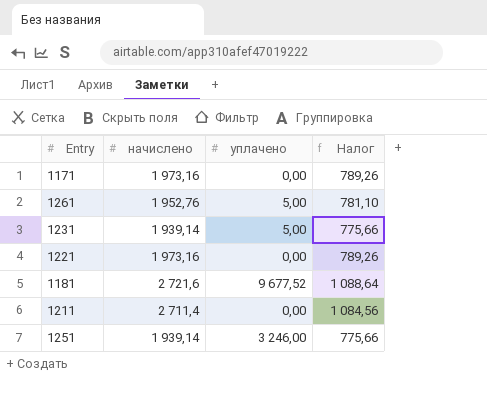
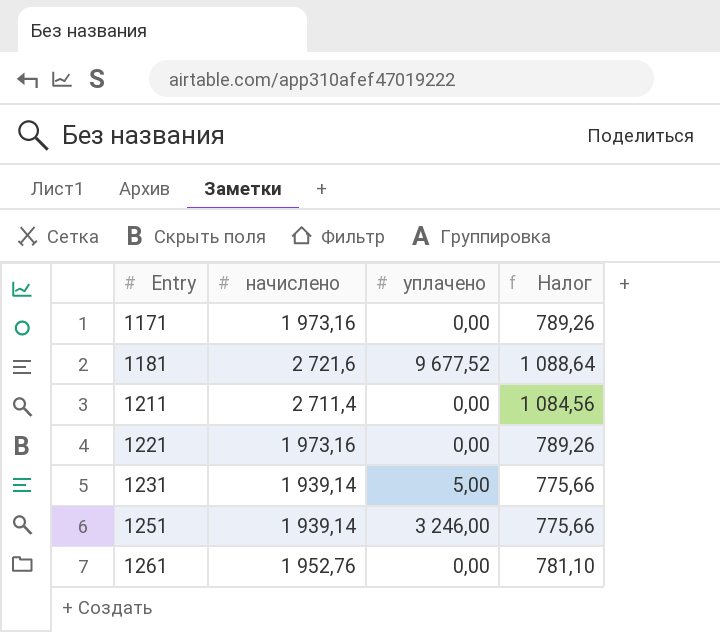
row order: none -> Entry ascending
1261 | уплачено: 5,00 -> 0,00

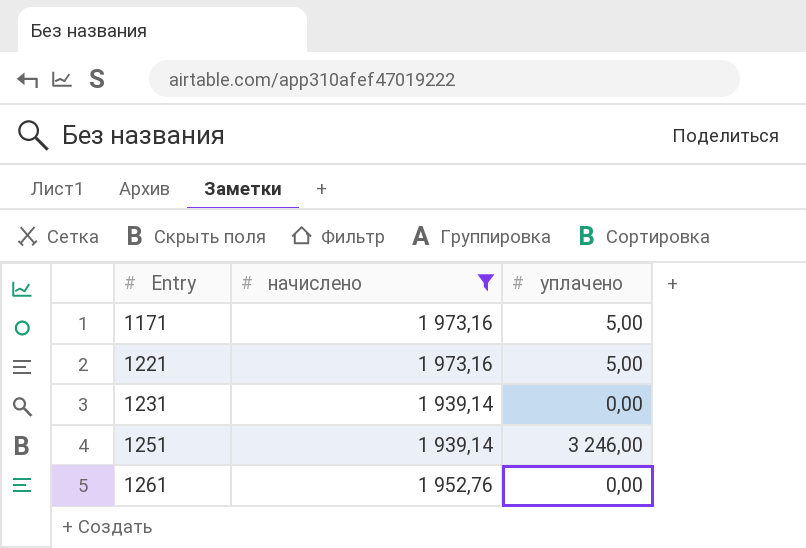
filter: none -> начислено <= 1 973,16
column Налог | formula: [начислено] * 0,4 -> none
1171 | уплачено: 0,00 -> 5,00
1221 | уплачено: 0,00 -> 5,00
1231 | уплачено: 5,00 -> 0,00

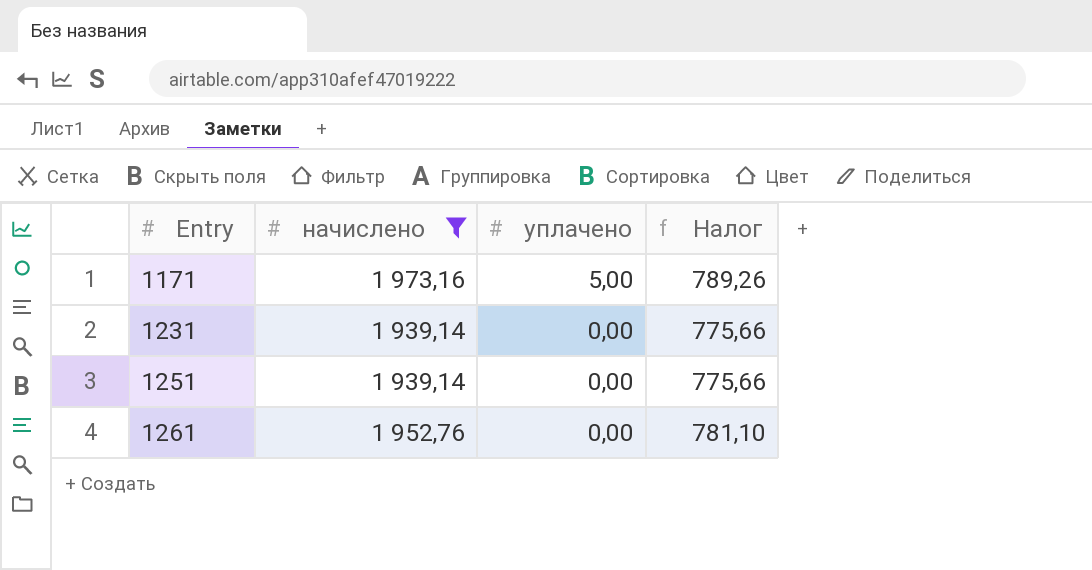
column Налог | formula: none -> [начислено] * 0,4
row 1221: 1 973,16 | 5,00 -> none
1251 | уплачено: 3 246,00 -> 0,00

